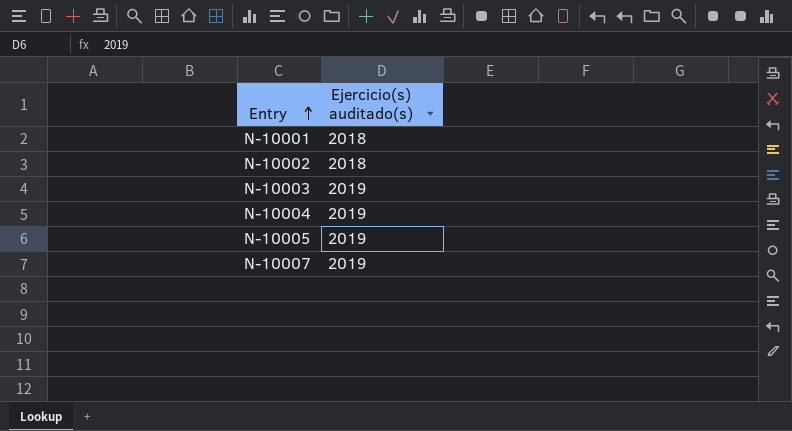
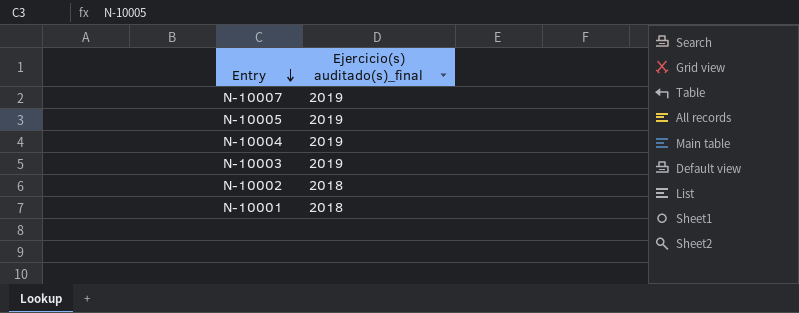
row order: Entry ascending -> Entry descending
column name: Ejercicio(s) auditado(s) -> Ejercicio(s) auditado(s)_final

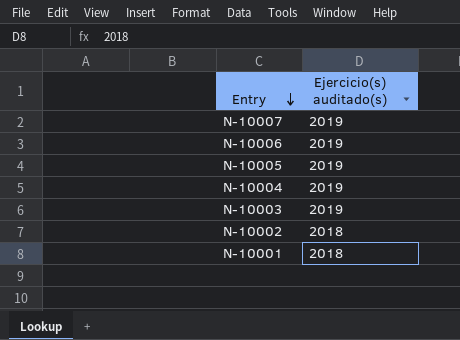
column name: Ejercicio(s) auditado(s)_final -> Ejercicio(s) auditado(s)
row N-10006: none -> 2019

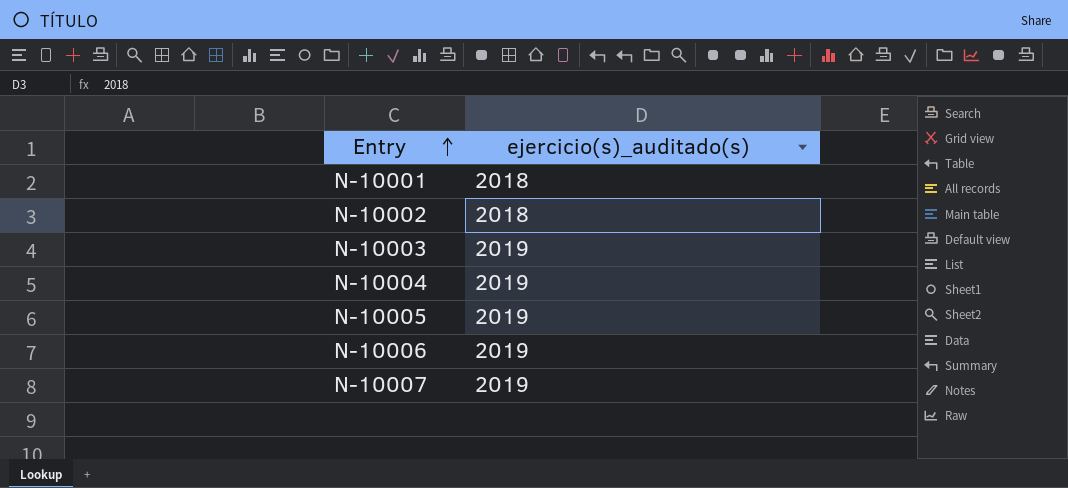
row order: Entry descending -> Entry ascending
column name: Ejercicio(s) auditado(s) -> ejercicio(s)_auditado(s)

